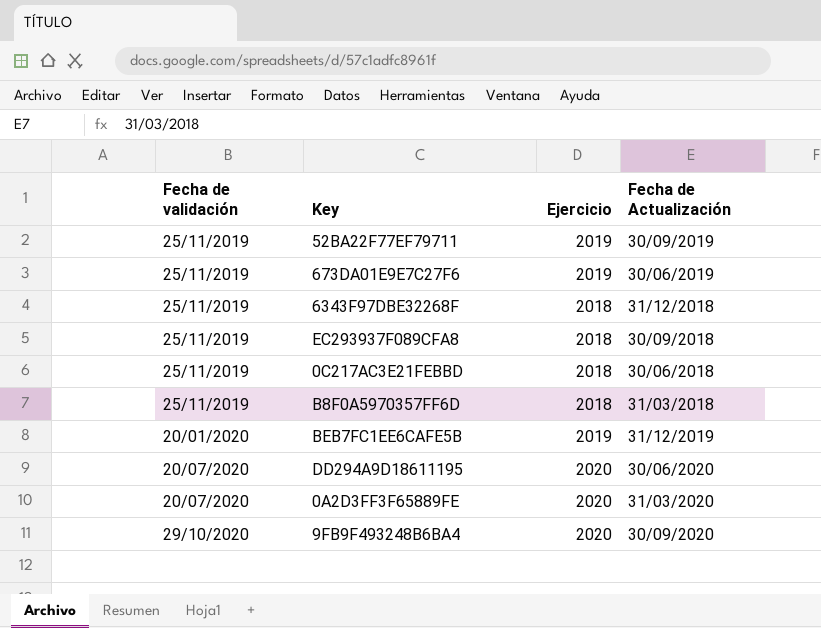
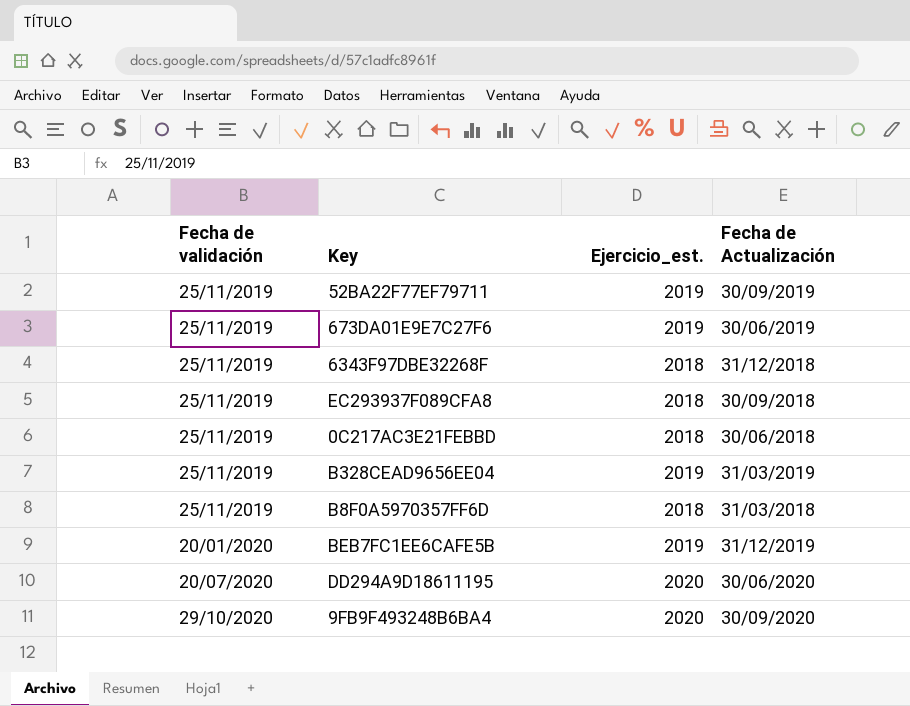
column name: Ejercicio -> Ejercicio_est.
row 0A2D3FF3F65889FE: 20/07/2020 | 2020 | 31/03/2020 -> none
row B328CEAD9656EE04: none -> 25/11/2019 | 2019 | 31/03/2019

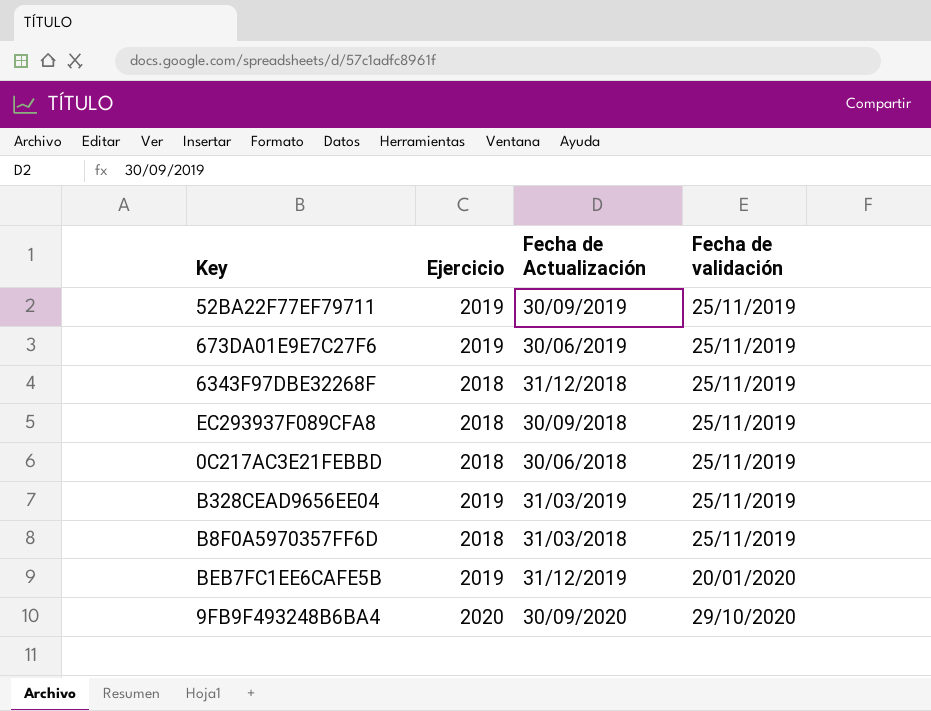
column name: Ejercicio_est. -> Ejercicio
column Fecha de validación | position: 1 -> 4
row DD294A9D18611195: 20/07/2020 | 2020 | 30/06/2020 -> none

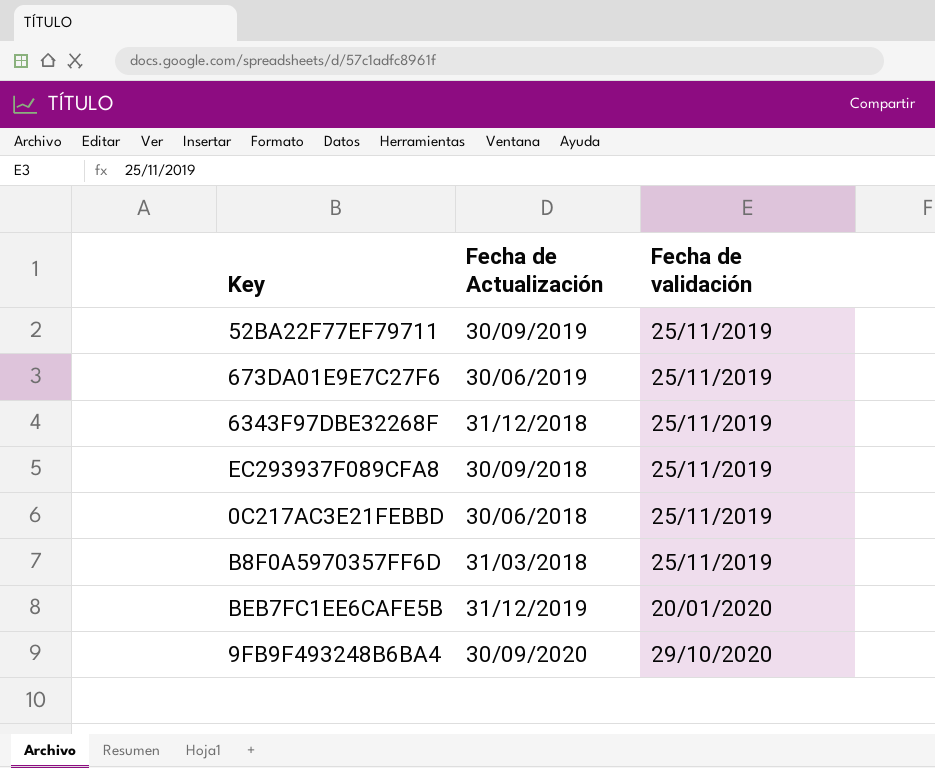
column Ejercicio | position: 2 -> none
row B328CEAD9656EE04: 2019 | 31/03/2019 | 25/11/2019 -> none

